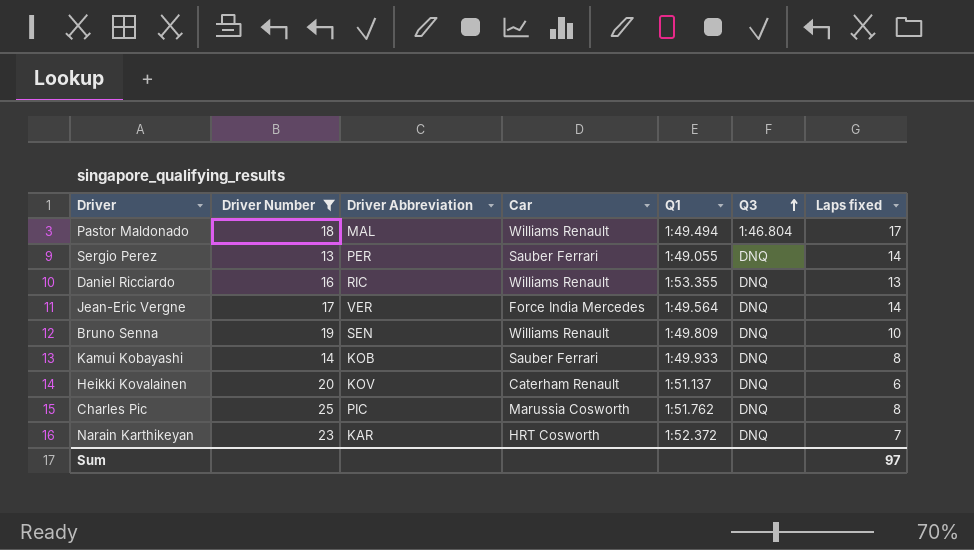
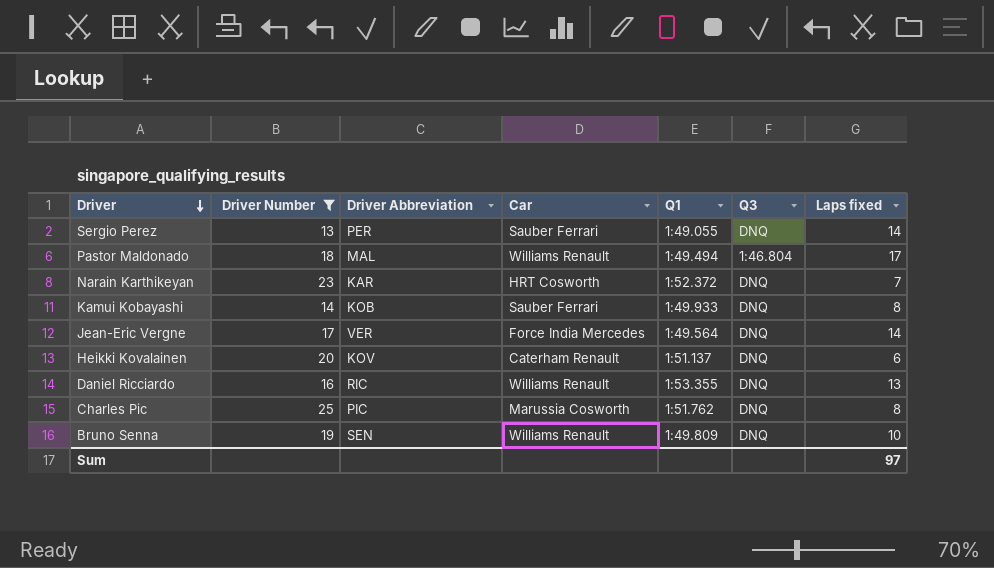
row order: Q3 ascending -> Driver descending

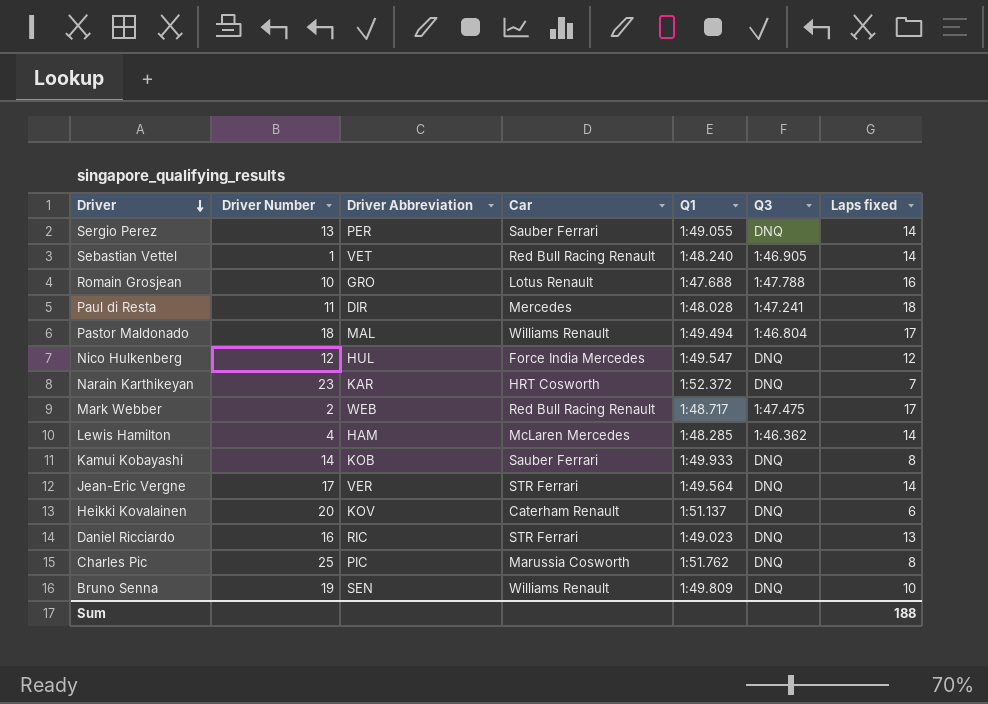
filter: Driver Number >= 13 -> none
Jean-Eric Vergne | Car: Force India Mercedes -> STR Ferrari
Daniel Ricciardo | Car: Williams Renault -> STR Ferrari
Daniel Ricciardo | Q1: 1:53.355 -> 1:49.023
Sum | Laps fixed: 97 -> 188

